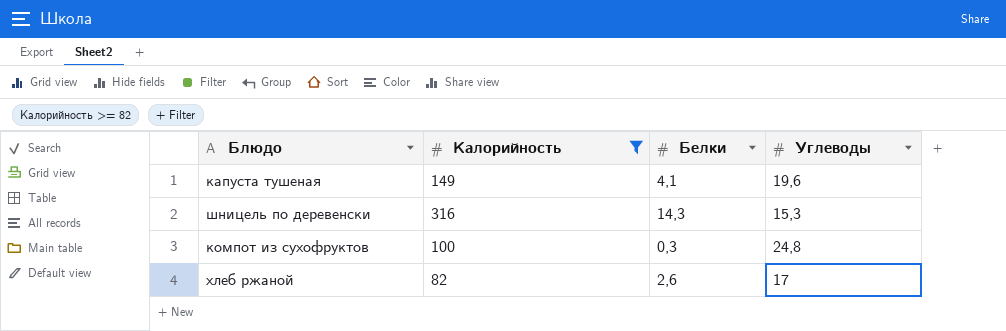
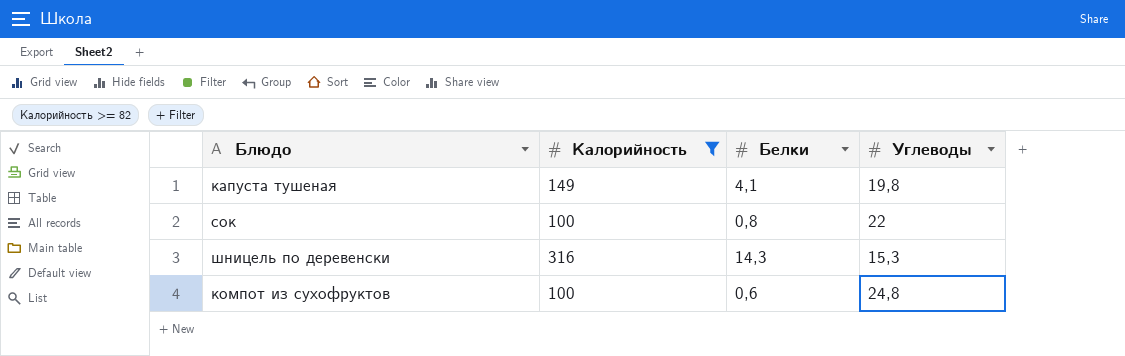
row хлеб ржаной: 82 | 2,6 | 17 -> none
капуста тушеная | Углеводы: 19,6 -> 19,8
row сок: none -> 100 | 0,8 | 22
компот из сухофруктов | Белки: 0,3 -> 0,6

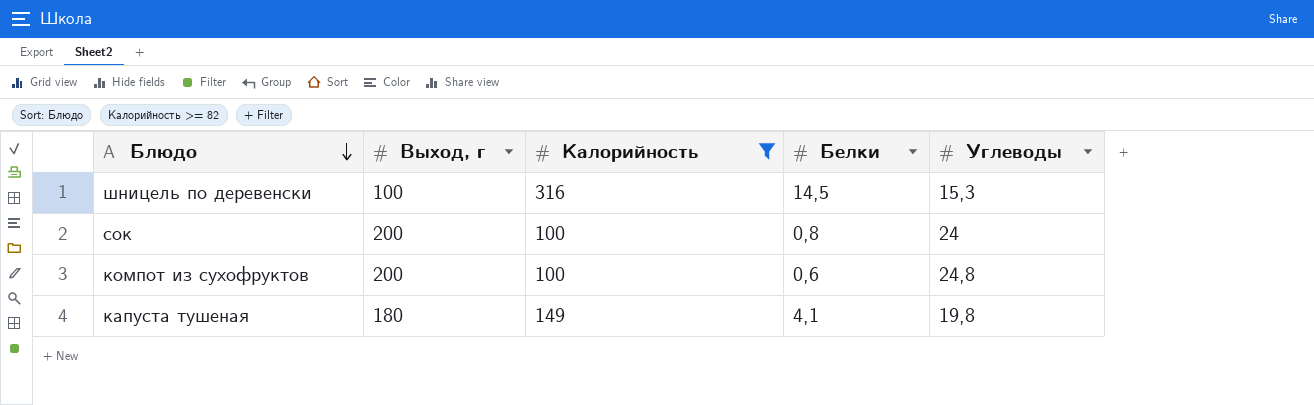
row order: none -> Блюдо descending
column Выход, г | position: none -> 2
шницель по деревенски | Белки: 14,3 -> 14,5
сок | Углеводы: 22 -> 24

